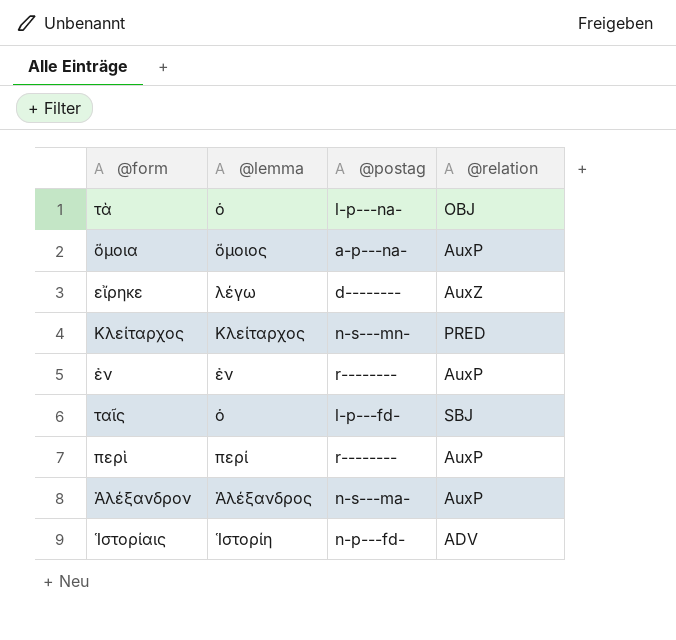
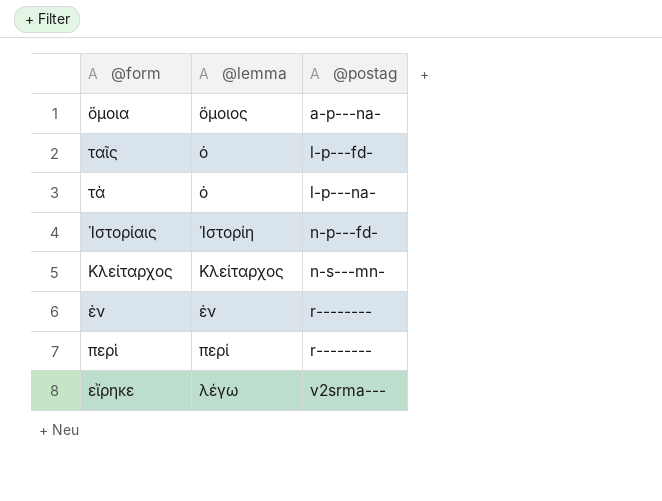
row order: none -> @postag ascending
column @relation | position: 4 -> none
row Ἀλέξανδρον: Ἀλέξανδρος | n-s---ma- | AuxP -> none
εἴρηκε | @postag: d-------- -> v2srma---

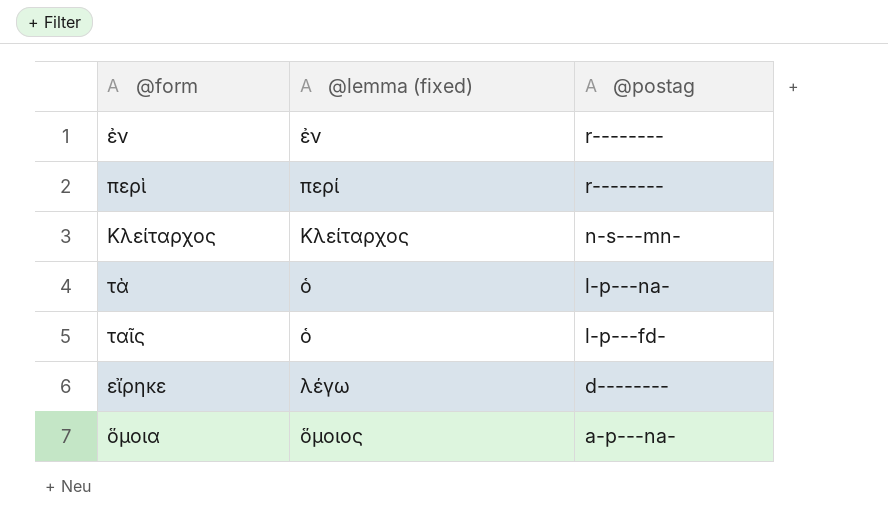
row order: @postag ascending -> @postag descending
column name: @lemma -> @lemma (fixed)
row Ἱστορίαις: Ἱστορίη | n-p---fd- -> none
εἴρηκε | @postag: v2srma--- -> d--------

